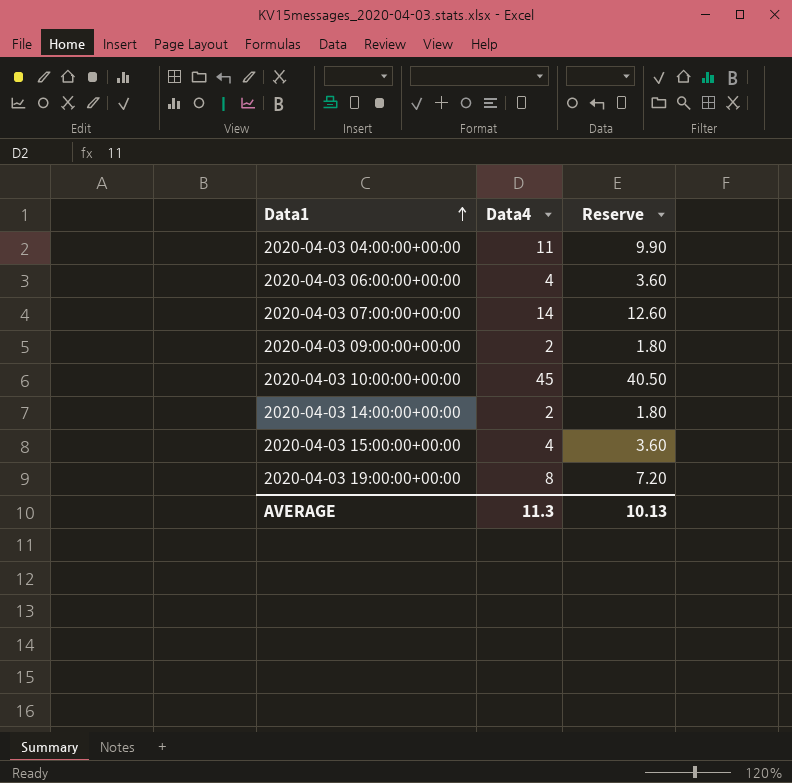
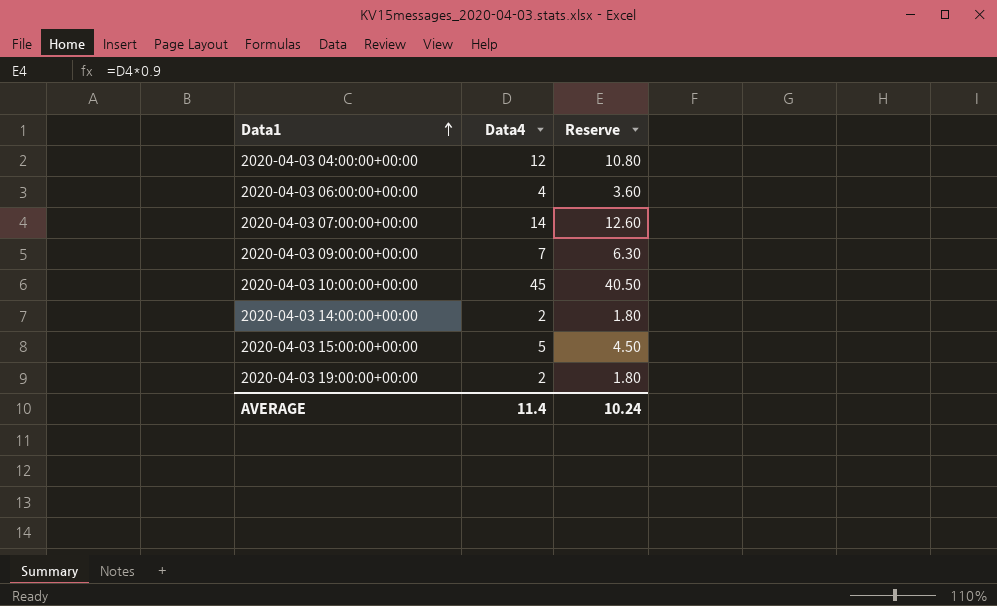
2020-04-03 04:00:00+00:00 | Data4: 11 -> 12
2020-04-03 04:00:00+00:00 | Reserve: 9.90 -> 10.80
2020-04-03 09:00:00+00:00 | Data4: 2 -> 7
2020-04-03 09:00:00+00:00 | Reserve: 1.80 -> 6.30
2020-04-03 15:00:00+00:00 | Data4: 4 -> 5
2020-04-03 15:00:00+00:00 | Reserve: 3.60 -> 4.50
2020-04-03 19:00:00+00:00 | Data4: 8 -> 2
2020-04-03 19:00:00+00:00 | Reserve: 7.20 -> 1.80
AVERAGE | Data4: 11.3 -> 11.4
AVERAGE | Reserve: 10.13 -> 10.24

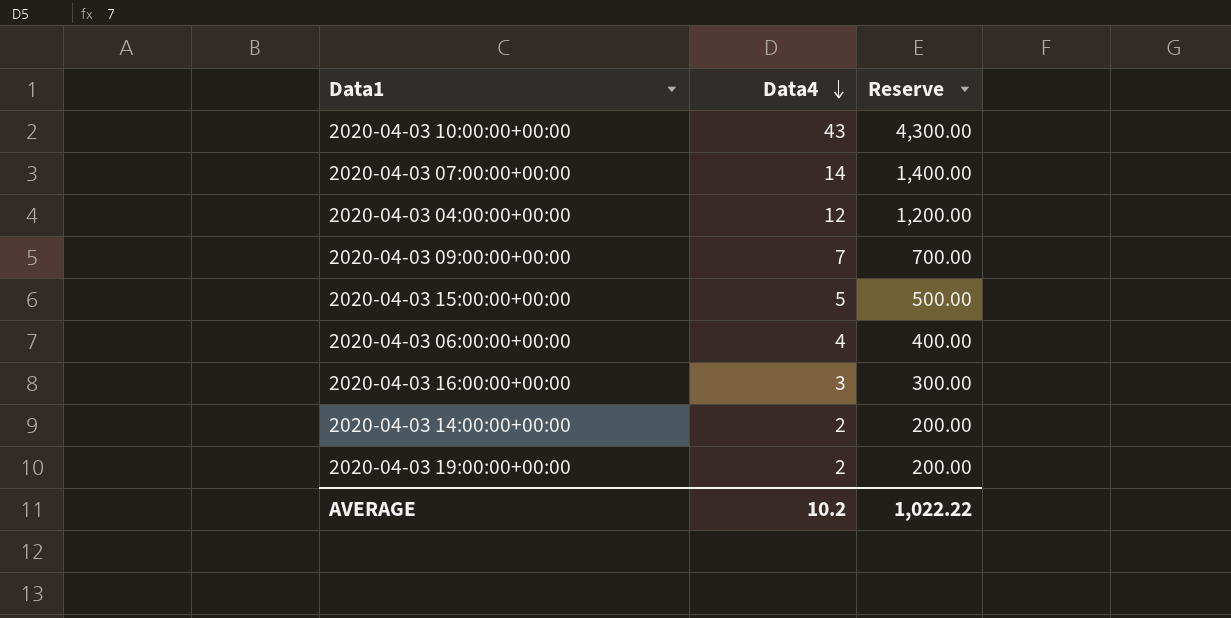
row order: Data1 ascending -> Data4 descending
column Reserve | formula: [Data4] * 0.9 -> [Data4] * 100
2020-04-03 10:00:00+00:00 | Data4: 45 -> 43
row 2020-04-03 16:00:00+00:00: none -> 3 | 300.00
AVERAGE | Data4: 11.4 -> 10.2
AVERAGE | Reserve: 10.24 -> 1,022.22

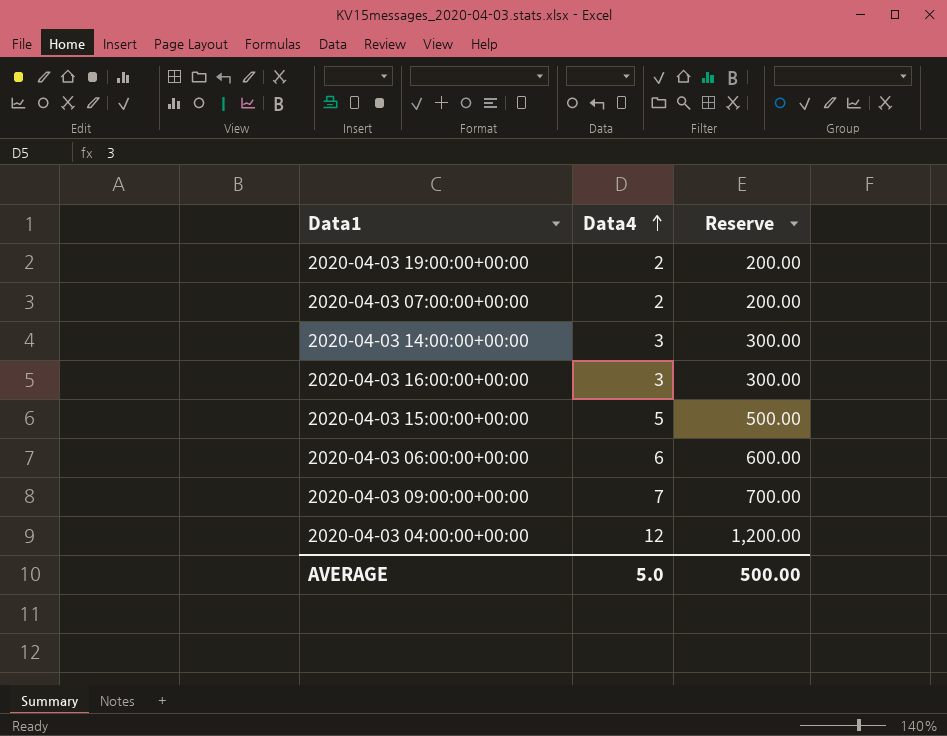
row order: Data4 descending -> Data4 ascending
row 2020-04-03 10:00:00+00:00: 43 | 4,300.00 -> none
2020-04-03 07:00:00+00:00 | Data4: 14 -> 2
2020-04-03 07:00:00+00:00 | Reserve: 1,400.00 -> 200.00
2020-04-03 14:00:00+00:00 | Data4: 2 -> 3
2020-04-03 14:00:00+00:00 | Reserve: 200.00 -> 300.00
2020-04-03 06:00:00+00:00 | Data4: 4 -> 6
2020-04-03 06:00:00+00:00 | Reserve: 400.00 -> 600.00
AVERAGE | Data4: 10.2 -> 5.0
AVERAGE | Reserve: 1,022.22 -> 500.00

